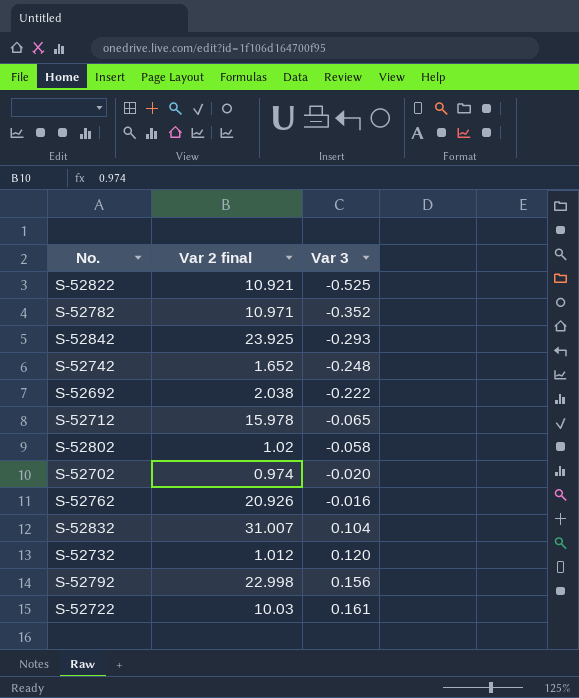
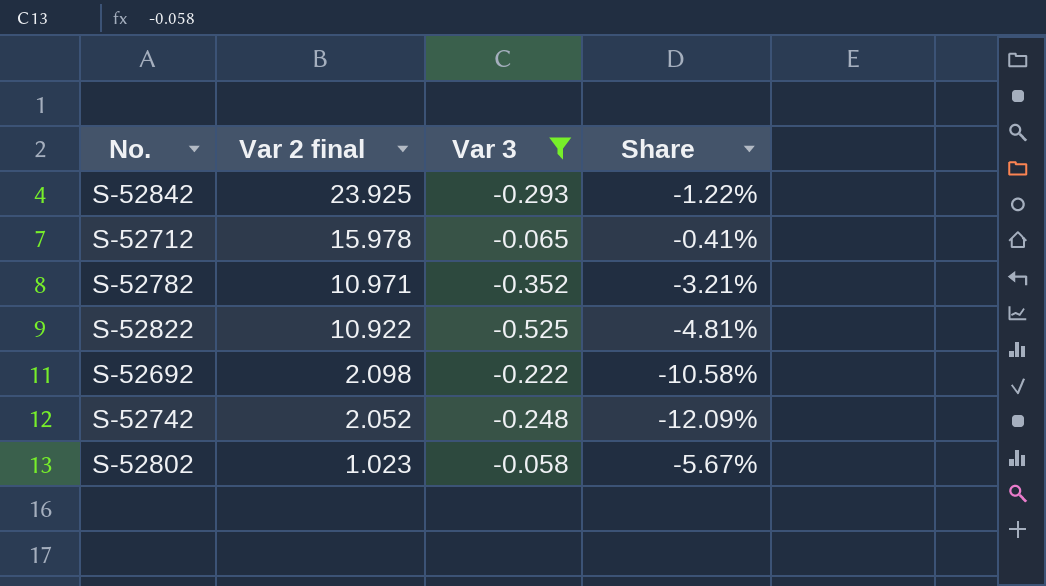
filter: none -> Var 3 <= -0.058
row order: Var 3 ascending -> Var 2 final descending
column Share | formula: none -> [Var 3] / [Var 2 final]
S-52822 | Var 2 final: 10.921 -> 10.922
S-52692 | Var 2 final: 2.038 -> 2.098
S-52742 | Var 2 final: 1.652 -> 2.052
S-52802 | Var 2 final: 1.02 -> 1.023

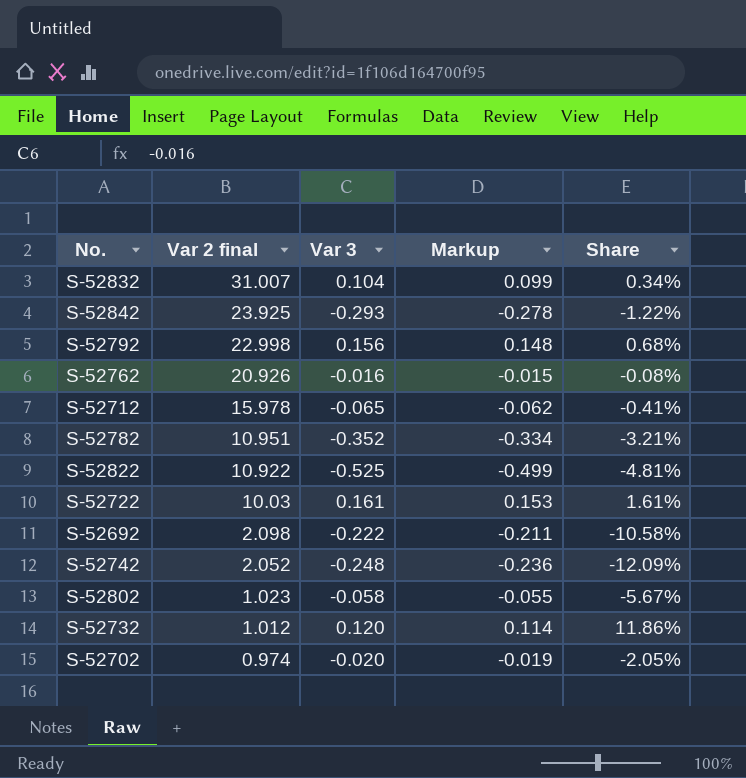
filter: Var 3 <= -0.058 -> none
column Markup | formula: none -> [Var 3] * 0.95
S-52782 | Var 2 final: 10.971 -> 10.951

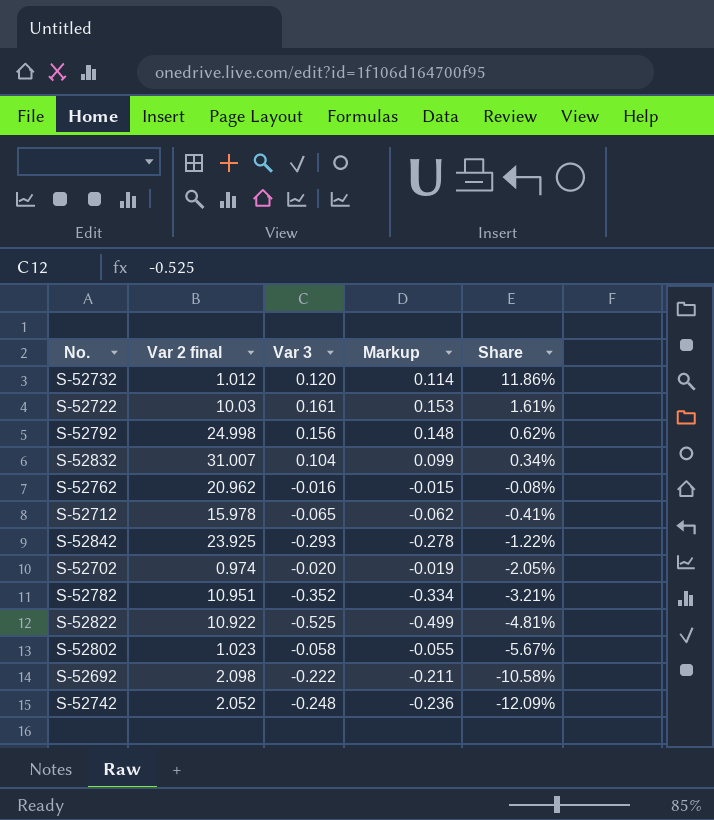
row order: Var 2 final descending -> Share descending
S-52792 | Var 2 final: 22.998 -> 24.998
S-52792 | Share: 0.68% -> 0.62%
S-52762 | Var 2 final: 20.926 -> 20.962

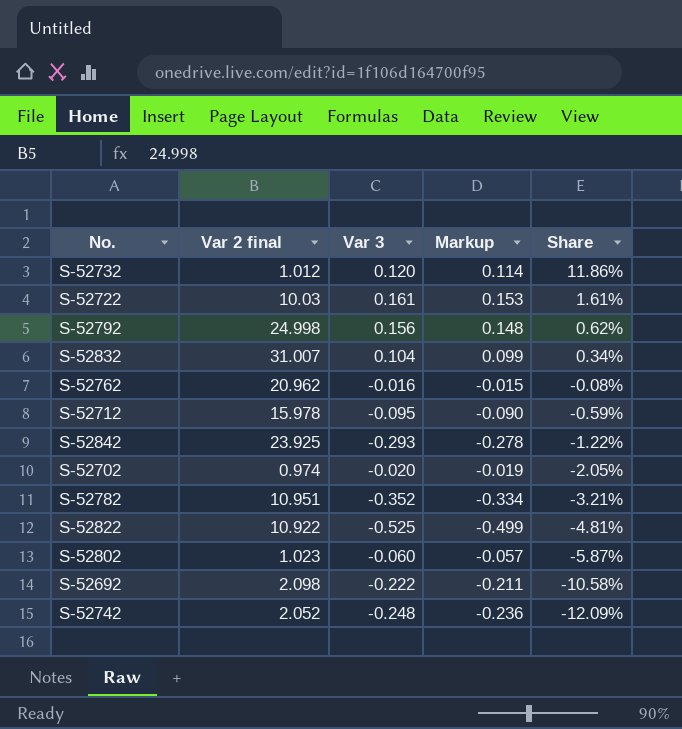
S-52712 | Var 3: -0.065 -> -0.095
S-52712 | Markup: -0.062 -> -0.090
S-52712 | Share: -0.41% -> -0.59%
S-52802 | Var 3: -0.058 -> -0.060
S-52802 | Markup: -0.055 -> -0.057
S-52802 | Share: -5.67% -> -5.87%

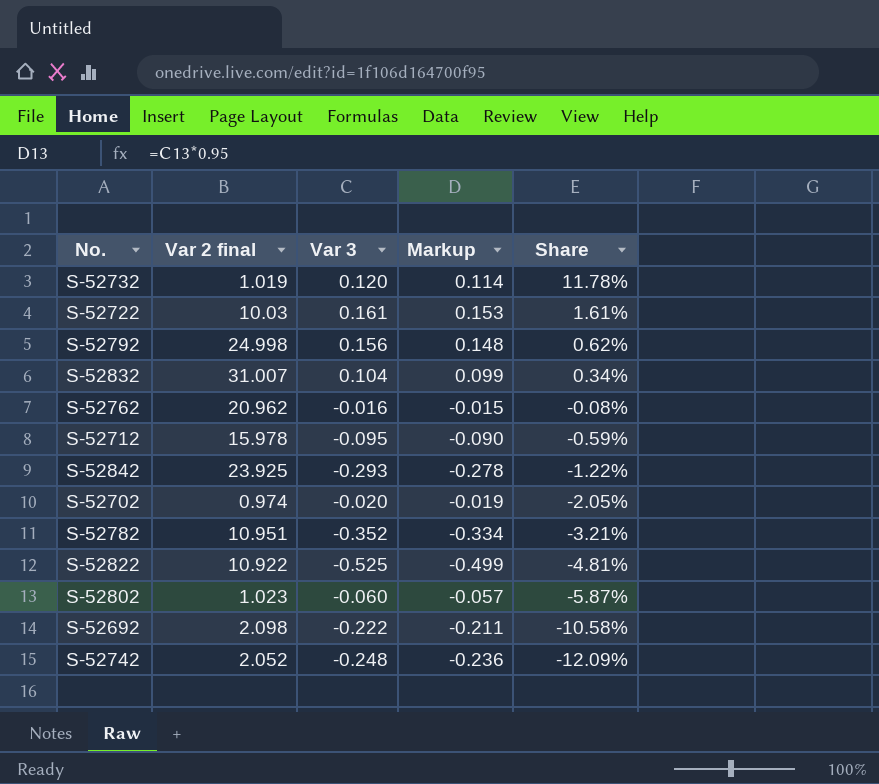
S-52732 | Var 2 final: 1.012 -> 1.019
S-52732 | Share: 11.86% -> 11.78%

